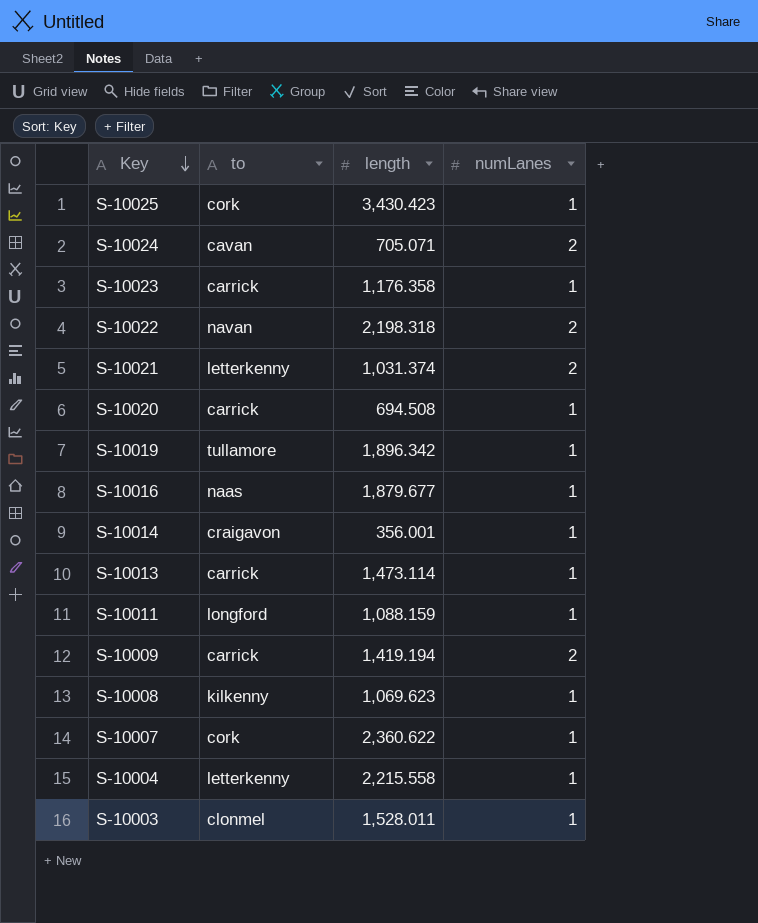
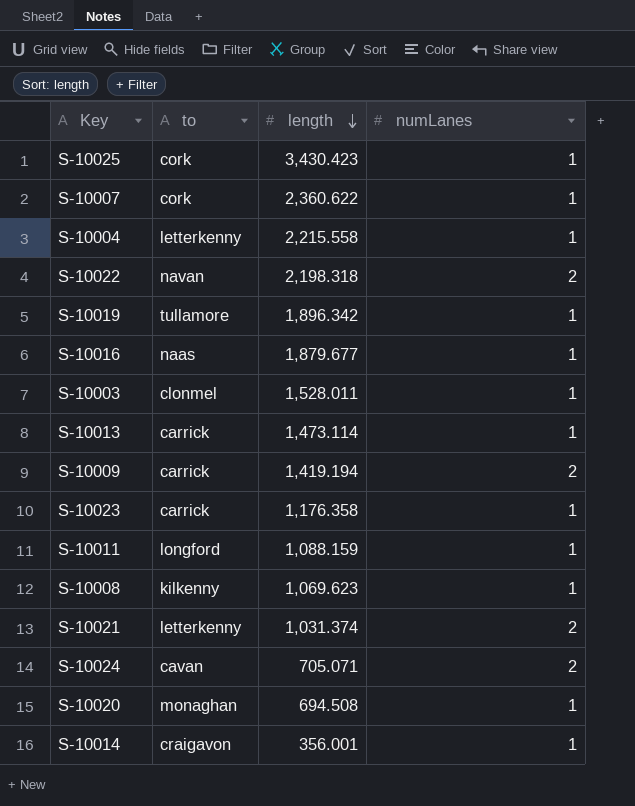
row order: Key descending -> length descending
S-10020 | to: carrick -> monaghan

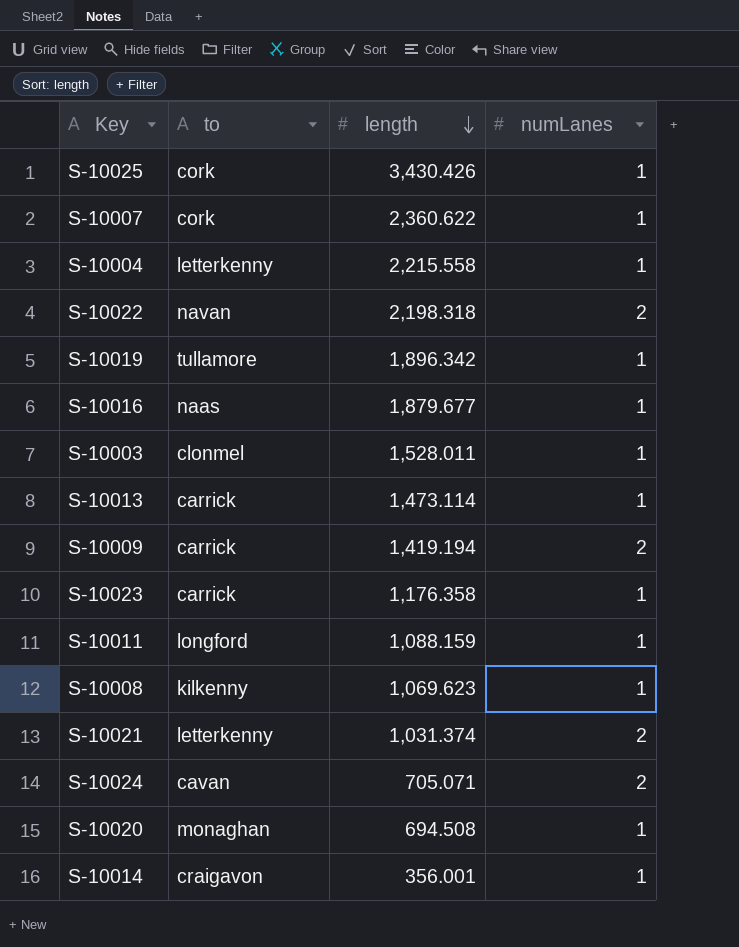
S-10025 | length: 3,430.423 -> 3,430.426

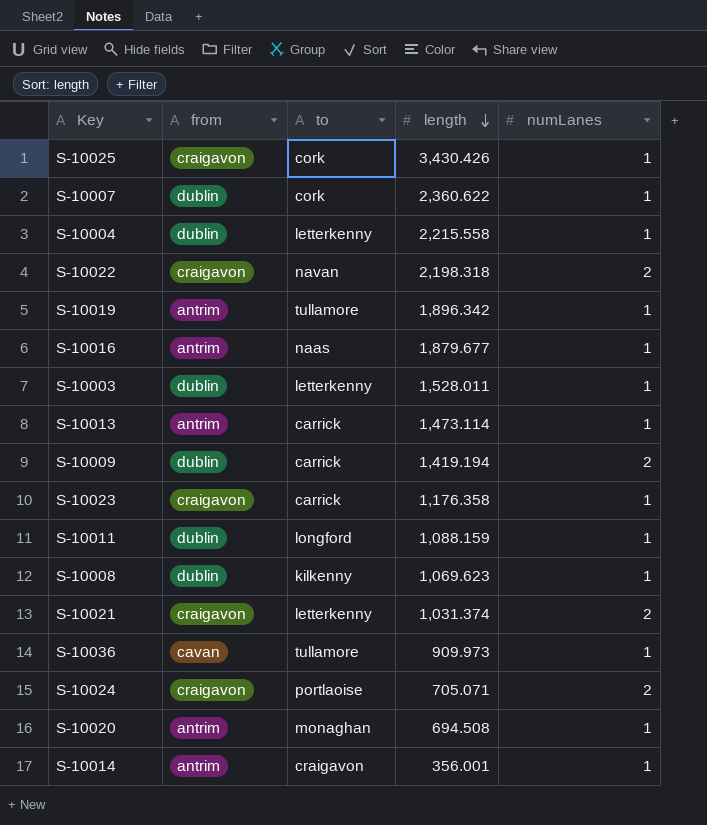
column from | position: none -> 2
S-10003 | to: clonmel -> letterkenny
row S-10036: none -> cavan | tullamore | 909.973 | 1
S-10024 | to: cavan -> portlaoise

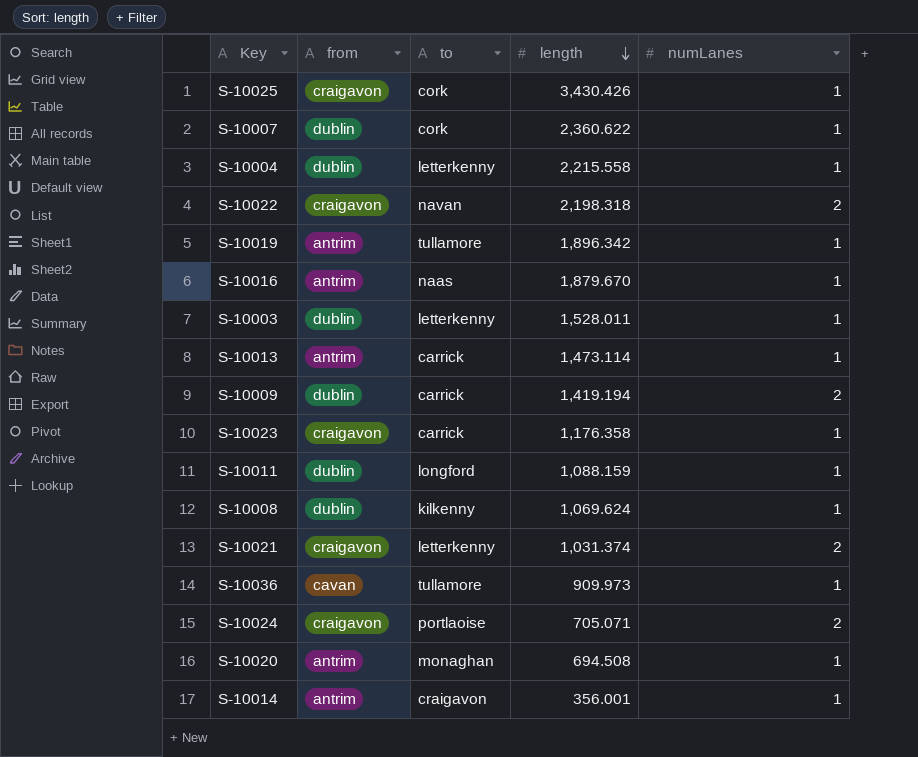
S-10016 | length: 1,879.677 -> 1,879.670
S-10008 | length: 1,069.623 -> 1,069.624

